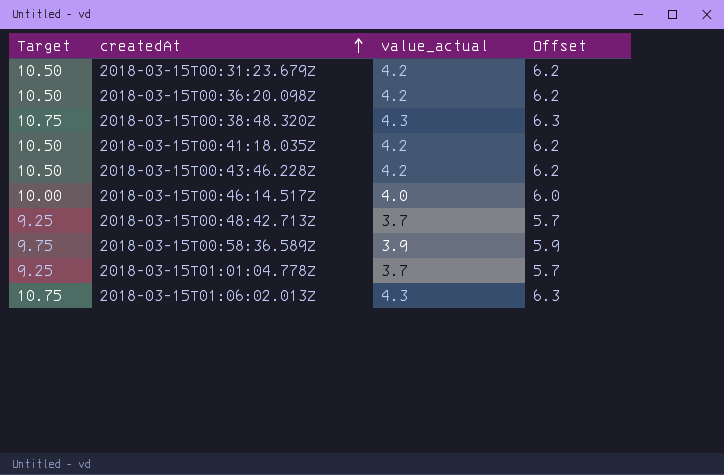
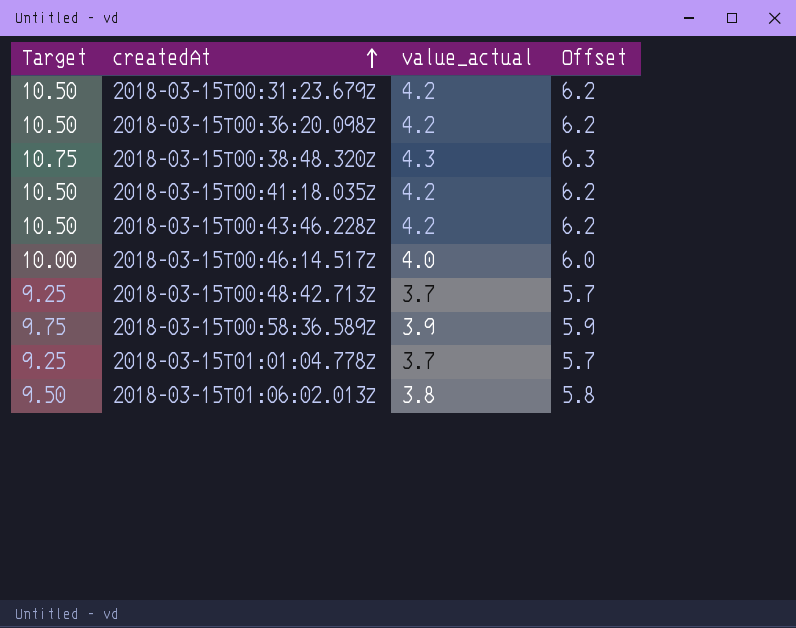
2018-03-15T01:06:02.013Z | Target: 10.75 -> 9.50
2018-03-15T01:06:02.013Z | value_actual: 4.3 -> 3.8
2018-03-15T01:06:02.013Z | Offset: 6.3 -> 5.8

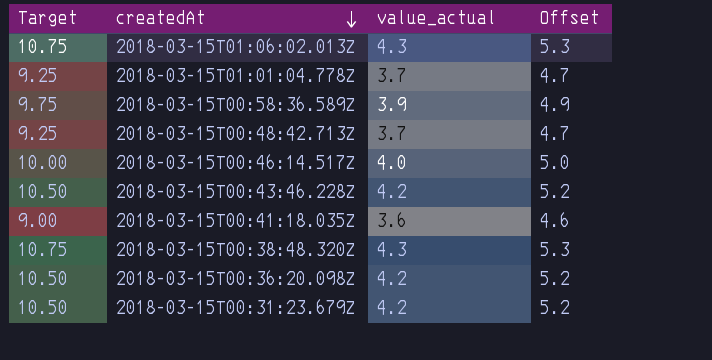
row order: createdAt ascending -> createdAt descending
column Offset | formula: [value_actual] + 2 -> [value_actual] + 1
2018-03-15T01:06:02.013Z | Target: 9.50 -> 10.75
2018-03-15T01:06:02.013Z | value_actual: 3.8 -> 4.3
2018-03-15T00:41:18.035Z | Target: 10.50 -> 9.00
2018-03-15T00:41:18.035Z | value_actual: 4.2 -> 3.6

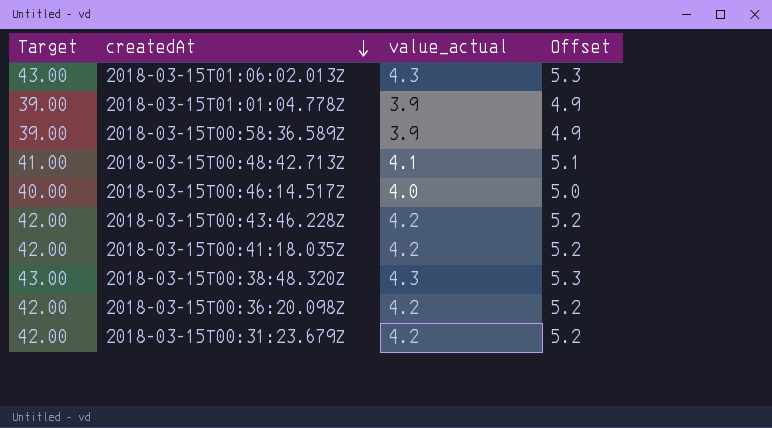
column Target | formula: [value_actual] * 2.5 -> [value_actual] * 10
2018-03-15T01:01:04.778Z | value_actual: 3.7 -> 3.9
2018-03-15T01:01:04.778Z | Offset: 4.7 -> 4.9
2018-03-15T00:48:42.713Z | value_actual: 3.7 -> 4.1
2018-03-15T00:48:42.713Z | Offset: 4.7 -> 5.1
2018-03-15T00:41:18.035Z | value_actual: 3.6 -> 4.2
2018-03-15T00:41:18.035Z | Offset: 4.6 -> 5.2

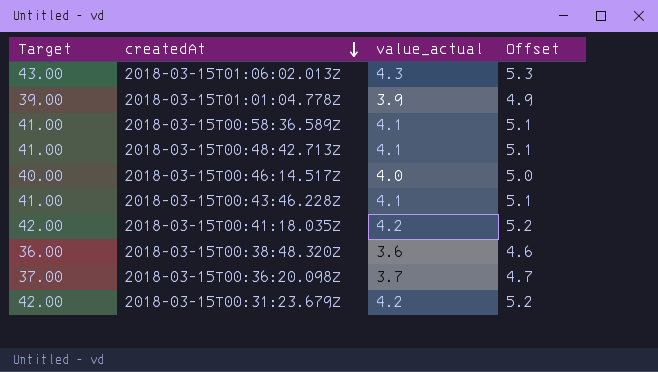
2018-03-15T00:58:36.589Z | Target: 39.00 -> 41.00
2018-03-15T00:58:36.589Z | value_actual: 3.9 -> 4.1
2018-03-15T00:58:36.589Z | Offset: 4.9 -> 5.1
2018-03-15T00:43:46.228Z | Target: 42.00 -> 41.00
2018-03-15T00:43:46.228Z | value_actual: 4.2 -> 4.1
2018-03-15T00:43:46.228Z | Offset: 5.2 -> 5.1
2018-03-15T00:38:48.320Z | Target: 43.00 -> 36.00
2018-03-15T00:38:48.320Z | value_actual: 4.3 -> 3.6
2018-03-15T00:38:48.320Z | Offset: 5.3 -> 4.6
2018-03-15T00:36:20.098Z | Target: 42.00 -> 37.00
2018-03-15T00:36:20.098Z | value_actual: 4.2 -> 3.7
2018-03-15T00:36:20.098Z | Offset: 5.2 -> 4.7

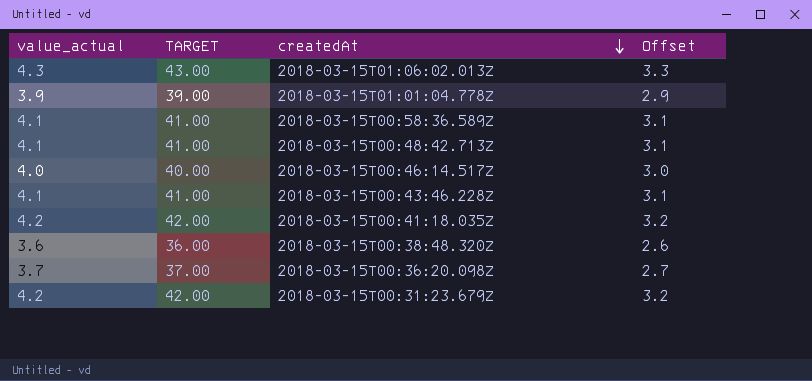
column value_actual | position: 3 -> 1
column name: Target -> TARGET
column Offset | formula: [value_actual] + 1 -> [value_actual] - 1

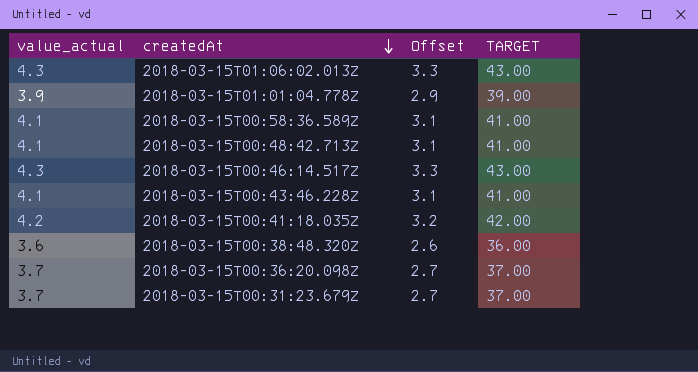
column TARGET | position: 2 -> 4
2018-03-15T00:46:14.517Z | value_actual: 4.0 -> 4.3
2018-03-15T00:46:14.517Z | Offset: 3.0 -> 3.3
2018-03-15T00:46:14.517Z | TARGET: 40.00 -> 43.00
2018-03-15T00:31:23.679Z | value_actual: 4.2 -> 3.7
2018-03-15T00:31:23.679Z | Offset: 3.2 -> 2.7
2018-03-15T00:31:23.679Z | TARGET: 42.00 -> 37.00

